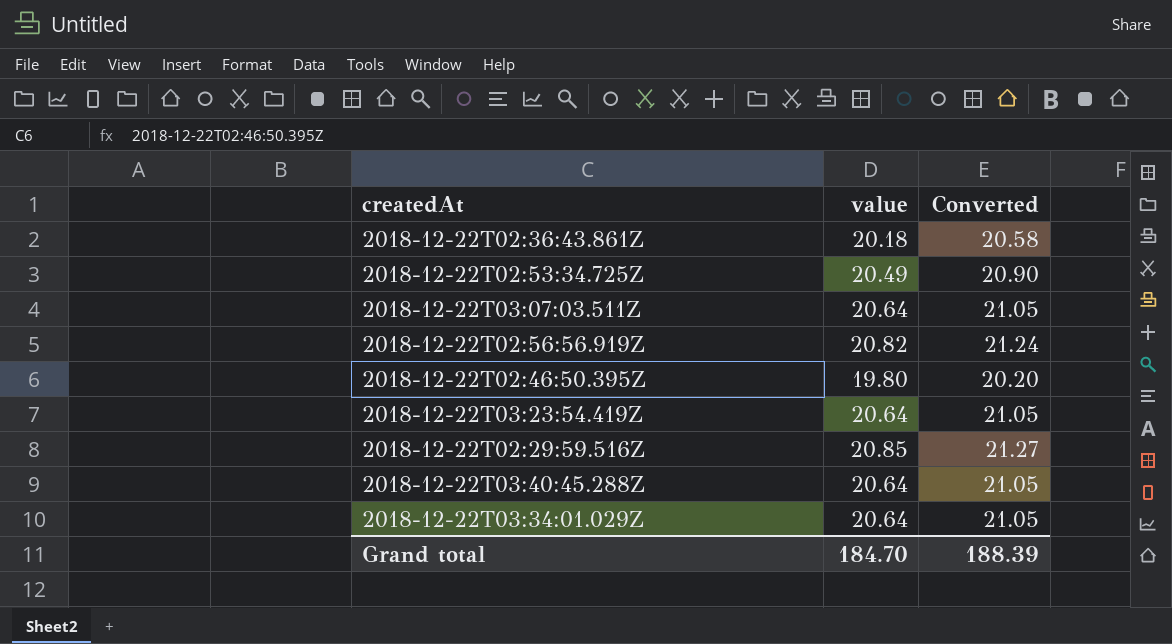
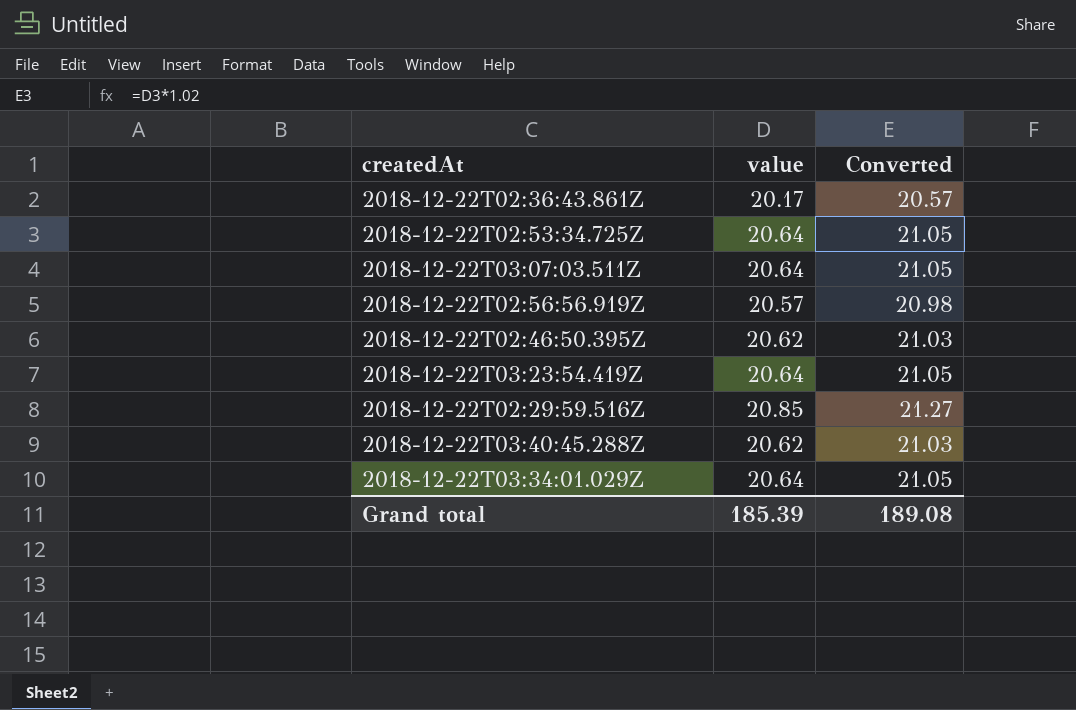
2018-12-22T02:36:43.861Z | value: 20.18 -> 20.17
2018-12-22T02:36:43.861Z | Converted: 20.58 -> 20.57
2018-12-22T02:53:34.725Z | value: 20.49 -> 20.64
2018-12-22T02:53:34.725Z | Converted: 20.90 -> 21.05
2018-12-22T02:56:56.919Z | value: 20.82 -> 20.57
2018-12-22T02:56:56.919Z | Converted: 21.24 -> 20.98
2018-12-22T02:46:50.395Z | value: 19.80 -> 20.62
2018-12-22T02:46:50.395Z | Converted: 20.20 -> 21.03
2018-12-22T03:40:45.288Z | value: 20.64 -> 20.62
2018-12-22T03:40:45.288Z | Converted: 21.05 -> 21.03
Grand total | value: 184.70 -> 185.39
Grand total | Converted: 188.39 -> 189.08

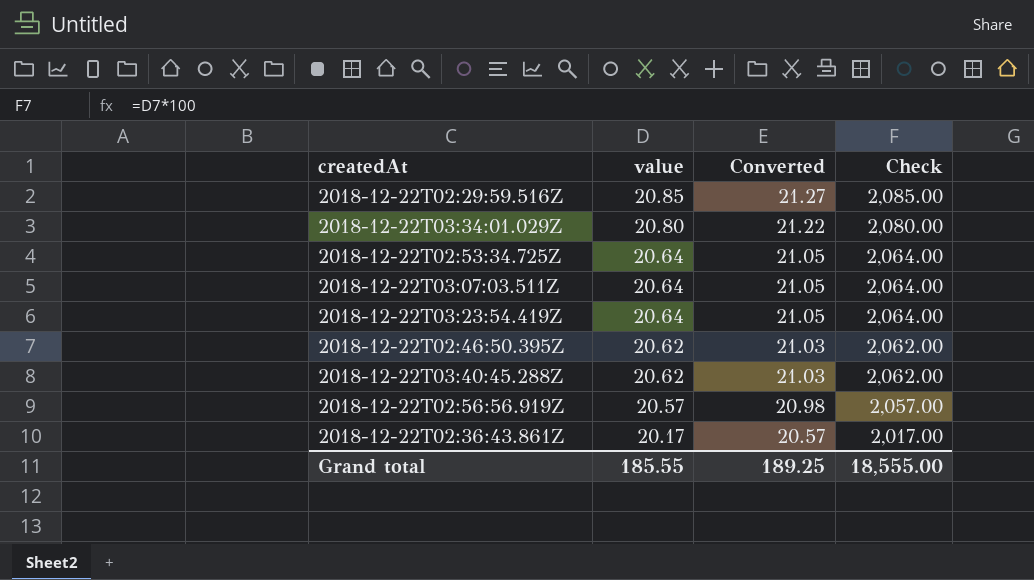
row order: none -> value descending
column Check | formula: none -> [value] * 100
2018-12-22T03:34:01.029Z | value: 20.64 -> 20.80
2018-12-22T03:34:01.029Z | Converted: 21.05 -> 21.22
Grand total | value: 185.39 -> 185.55
Grand total | Converted: 189.08 -> 189.25

